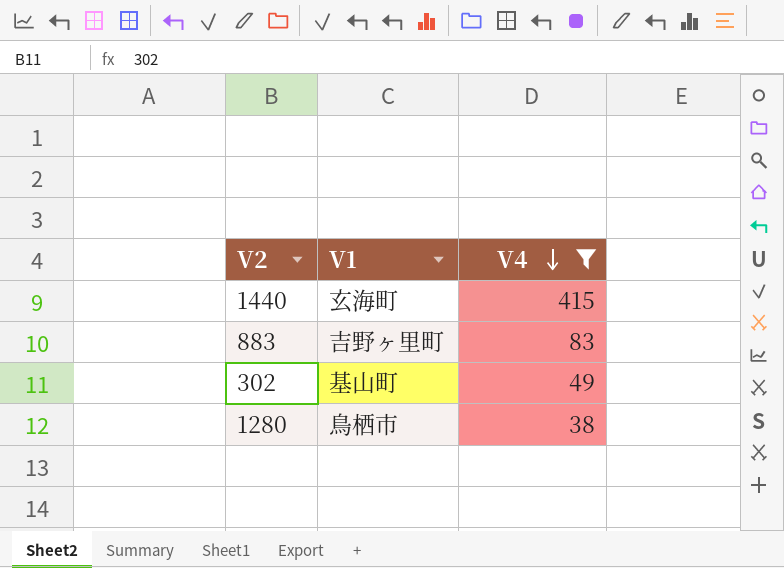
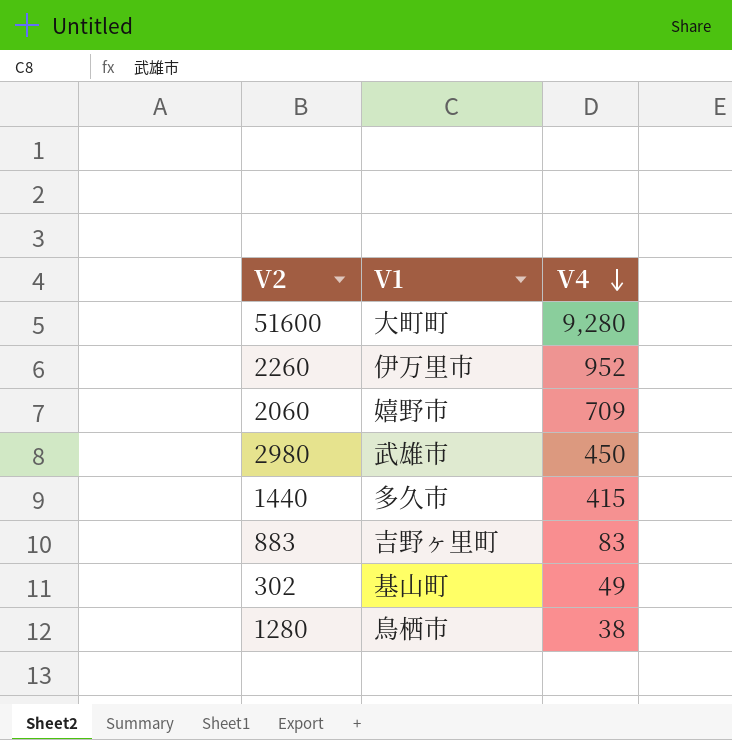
filter: V4 <= 415 -> none
1440 | V1: 玄海町 -> 多久市

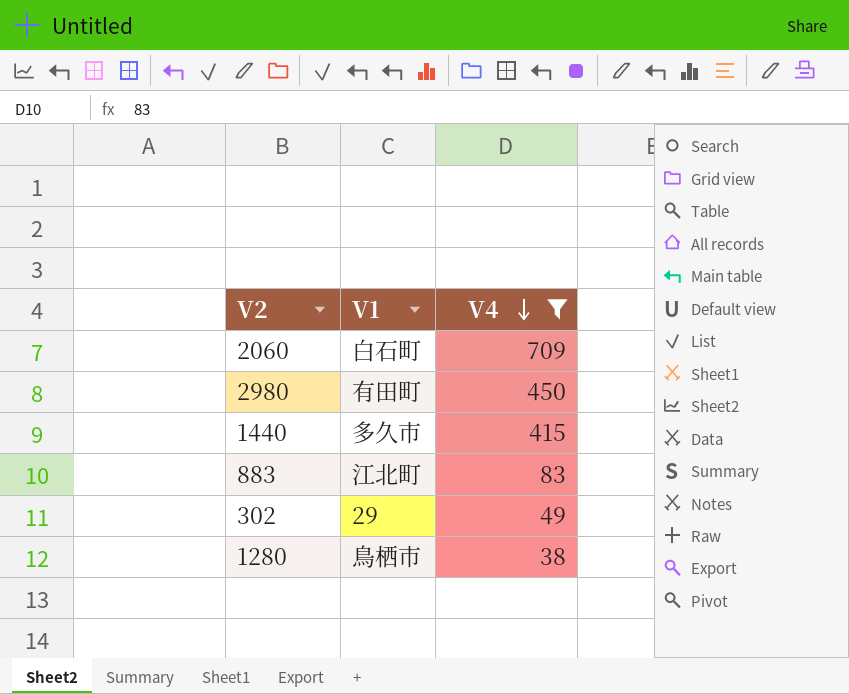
filter: none -> V4 <= 709
2060 | V1: 嬉野市 -> 白石町
2980 | V1: 武雄市 -> 有田町
883 | V1: 吉野ヶ里町 -> 江北町
302 | V1: 基山町 -> 29

